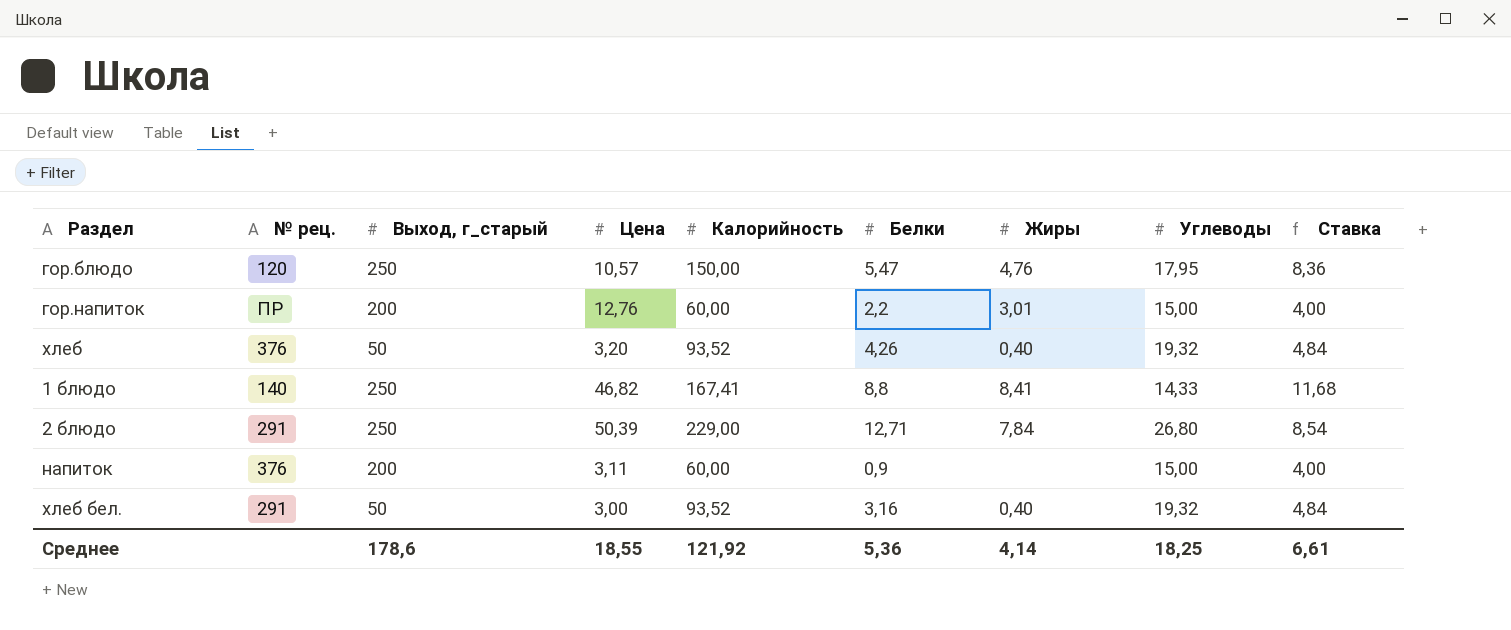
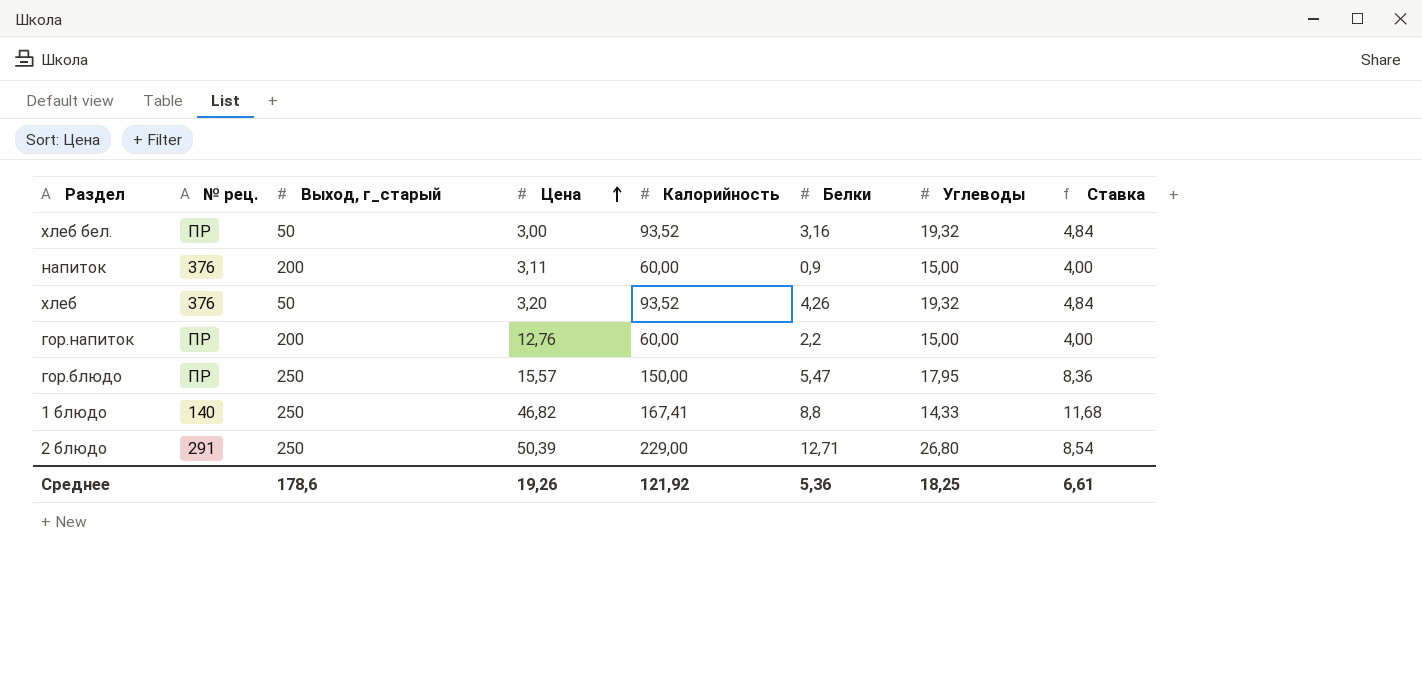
row order: none -> Цена ascending
column Жиры | position: 7 -> none
хлеб бел. | № рец.: 291 -> ПР
гор.блюдо | № рец.: 120 -> ПР
гор.блюдо | Цена: 10,57 -> 15,57
Среднее | Цена: 18,55 -> 19,26

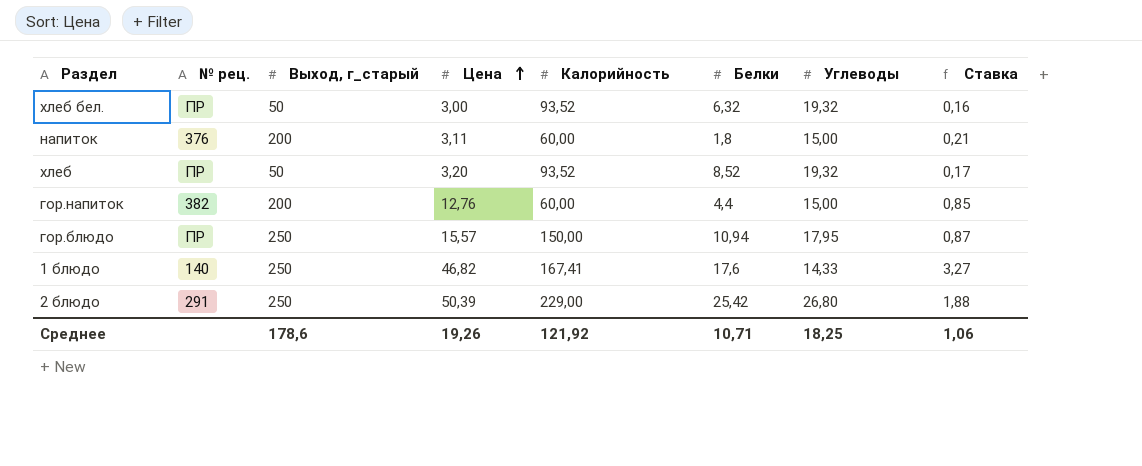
column Ставка | formula: [Калорийность] / [Углеводы] -> [Цена] / [Углеводы]
хлеб бел. | Белки: 3,16 -> 6,32
напиток | Белки: 0,9 -> 1,8
хлеб | № рец.: 376 -> ПР
хлеб | Белки: 4,26 -> 8,52
гор.напиток | № рец.: ПР -> 382
гор.напиток | Белки: 2,2 -> 4,4
гор.блюдо | Белки: 5,47 -> 10,94
1 блюдо | Белки: 8,8 -> 17,6
2 блюдо | Белки: 12,71 -> 25,42
Среднее | Белки: 5,36 -> 10,71
Среднее | Ставка: 6,61 -> 1,06

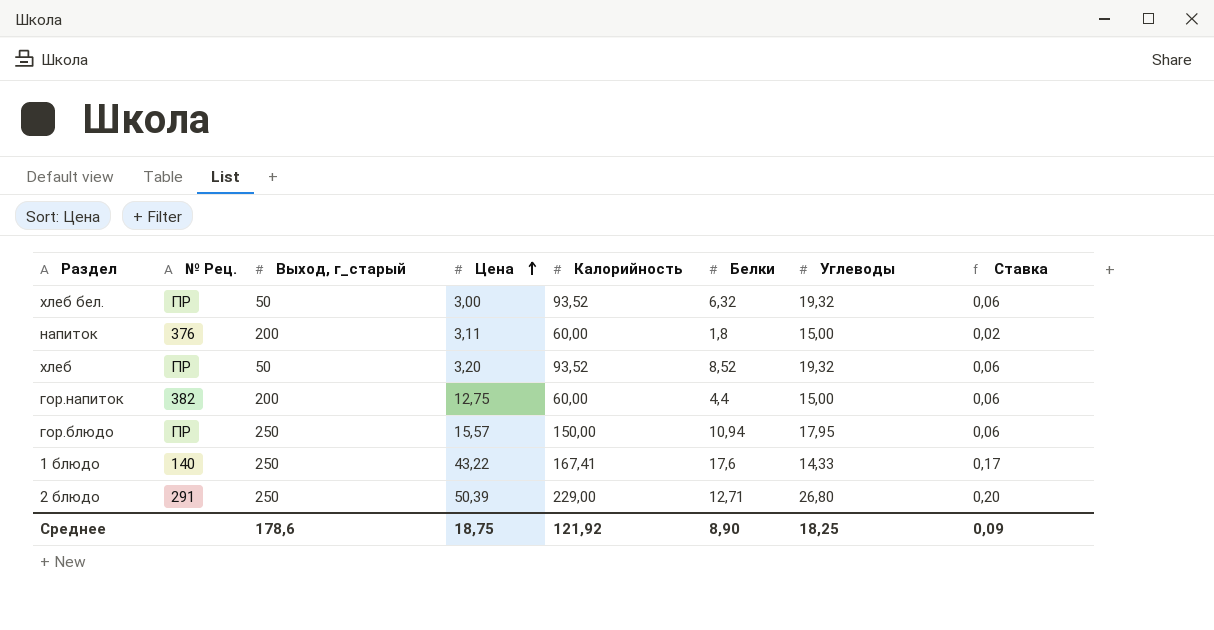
column name: № рец. -> № Рец.
column Ставка | formula: [Цена] / [Углеводы] -> [Цена] / [Выход, г_старый]
гор.напиток | Цена: 12,76 -> 12,75
1 блюдо | Цена: 46,82 -> 43,22
2 блюдо | Белки: 25,42 -> 12,71
Среднее | Цена: 19,26 -> 18,75
Среднее | Белки: 10,71 -> 8,90
Среднее | Ставка: 1,06 -> 0,09

